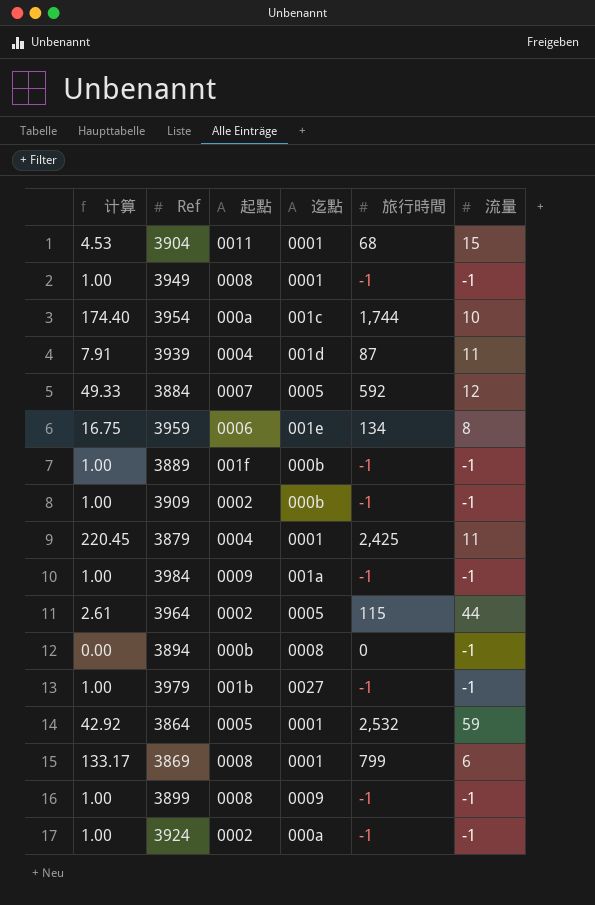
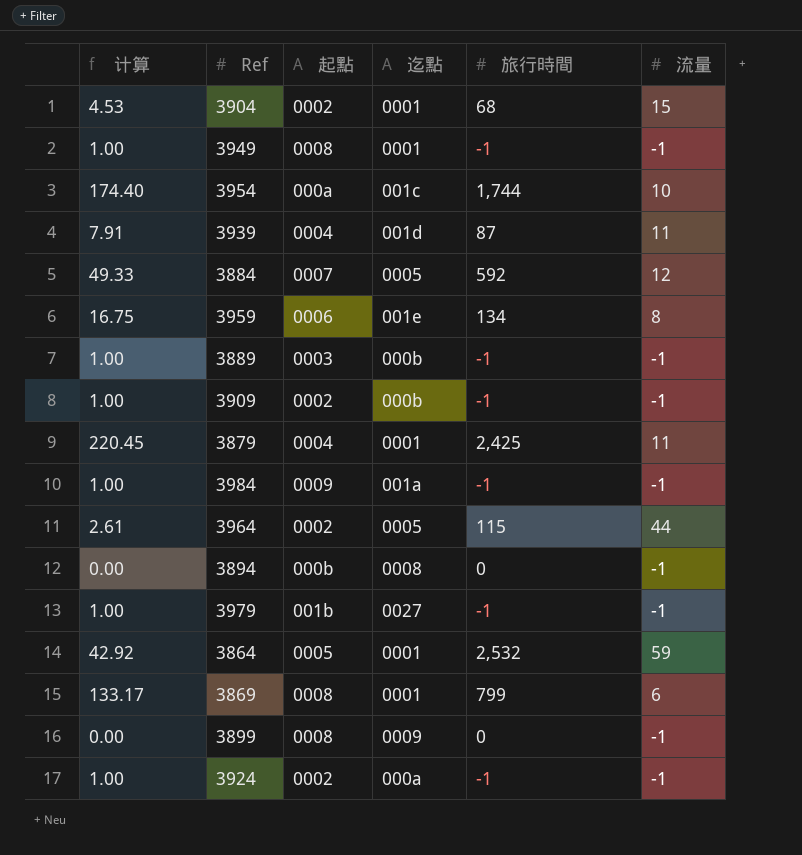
3904 | 起點: 0011 -> 0002
3889 | 起點: 001f -> 0003
3899 | 计算: 1.00 -> 0.00
3899 | 旅行時間: -1 -> 0

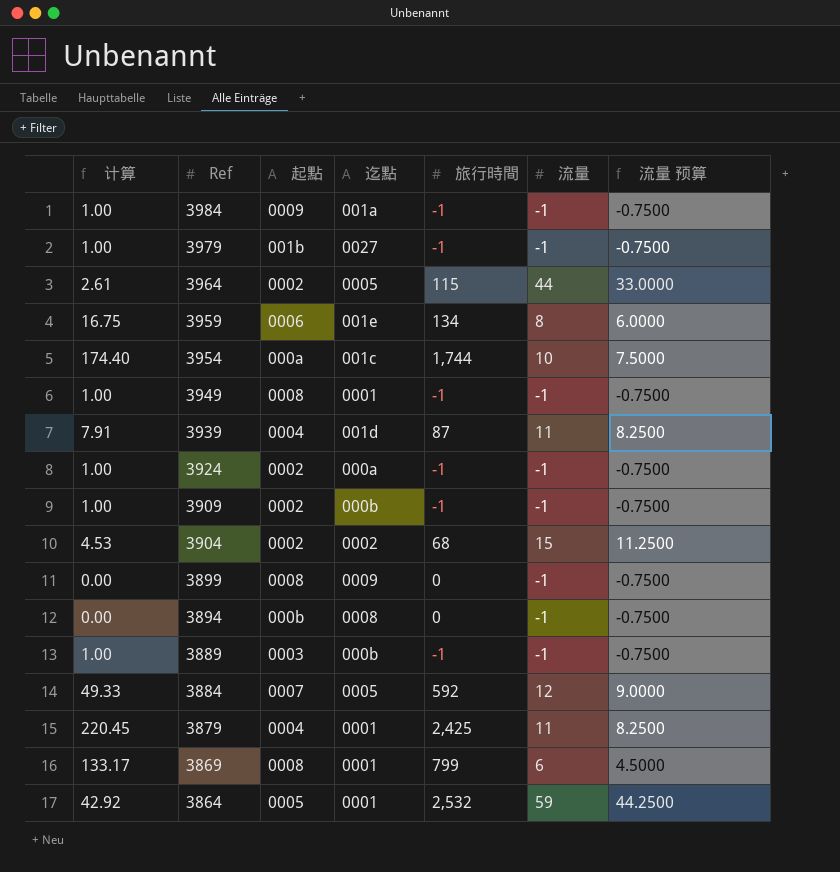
row order: none -> Ref descending
column 流量 预算 | formula: none -> [流量] * 0.75
3904 | 迄點: 0001 -> 0002

